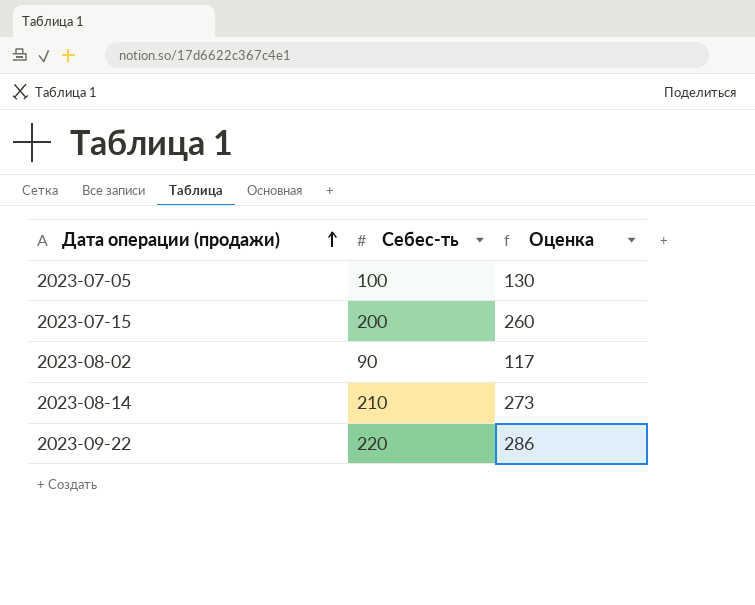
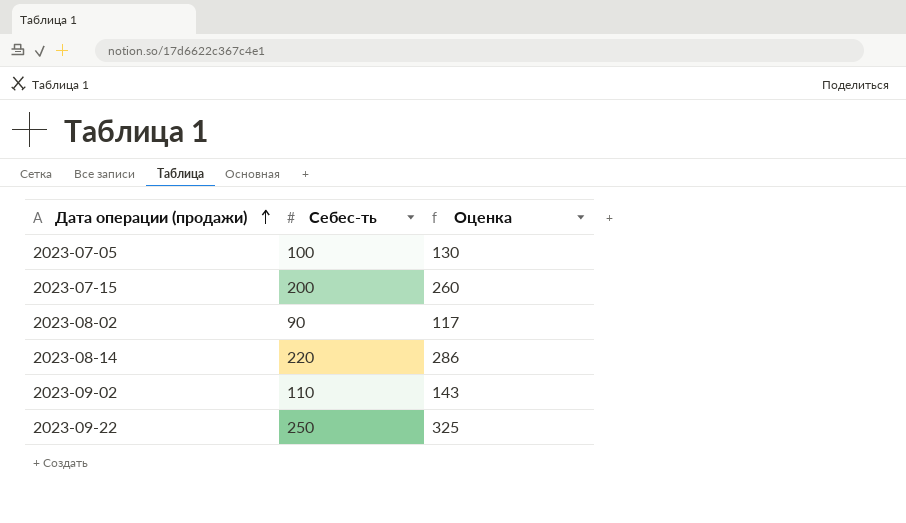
2023-08-14 | Себес-ть: 210 -> 220
2023-08-14 | Оценка: 273 -> 286
row 2023-09-02: none -> 110 | 143
2023-09-22 | Себес-ть: 220 -> 250
2023-09-22 | Оценка: 286 -> 325

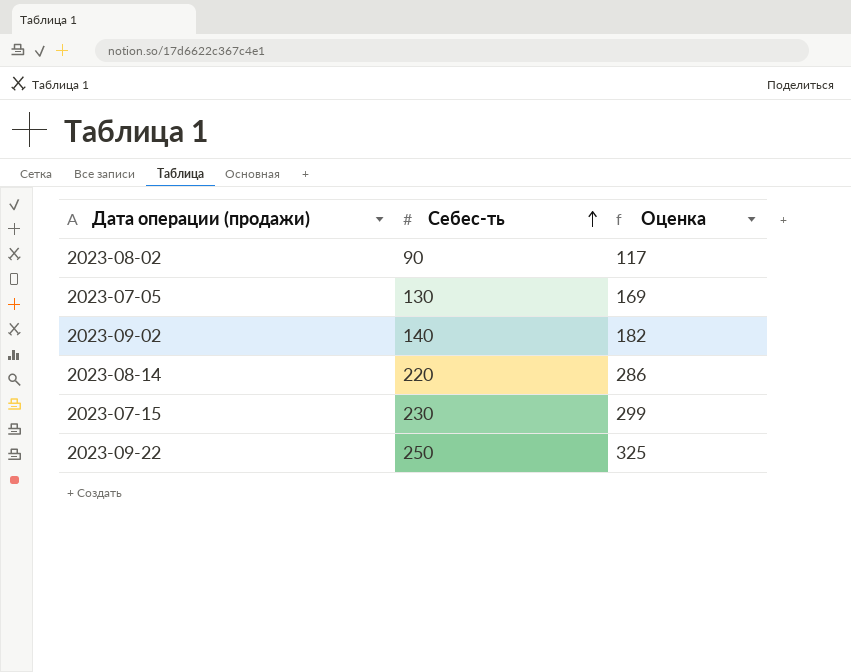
row order: Дата операции (продажи) ascending -> Себес-ть ascending
2023-07-05 | Себес-ть: 100 -> 130
2023-07-05 | Оценка: 130 -> 169
2023-09-02 | Себес-ть: 110 -> 140
2023-09-02 | Оценка: 143 -> 182
2023-07-15 | Себес-ть: 200 -> 230
2023-07-15 | Оценка: 260 -> 299

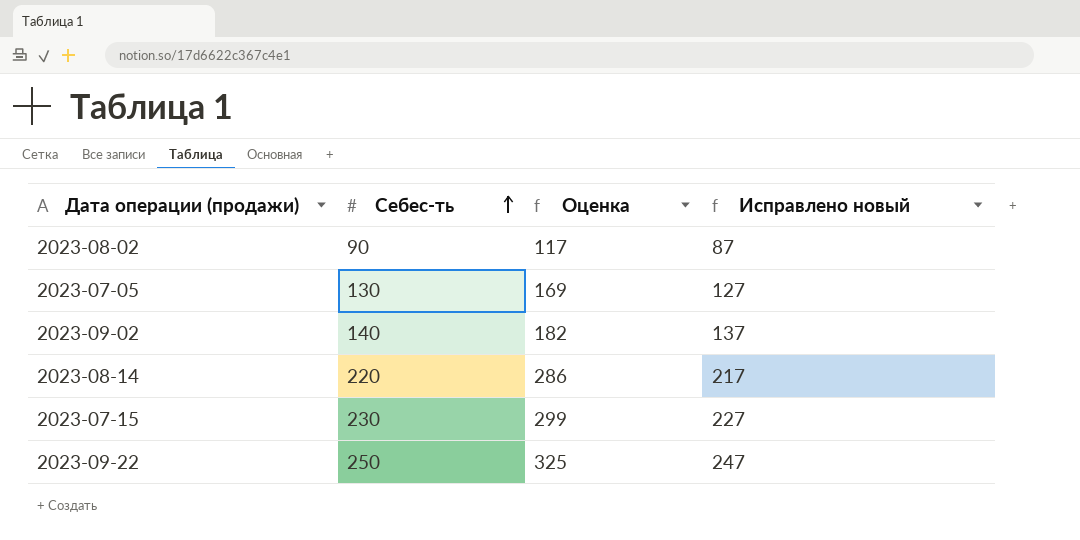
column Исправлено новый | formula: none -> [Себес-ть] - 3

